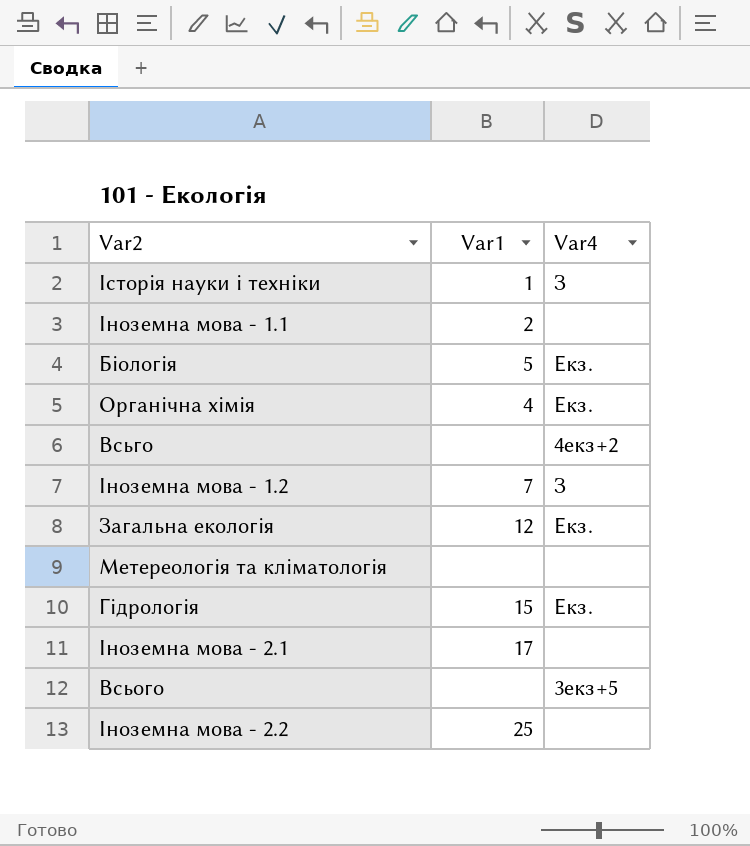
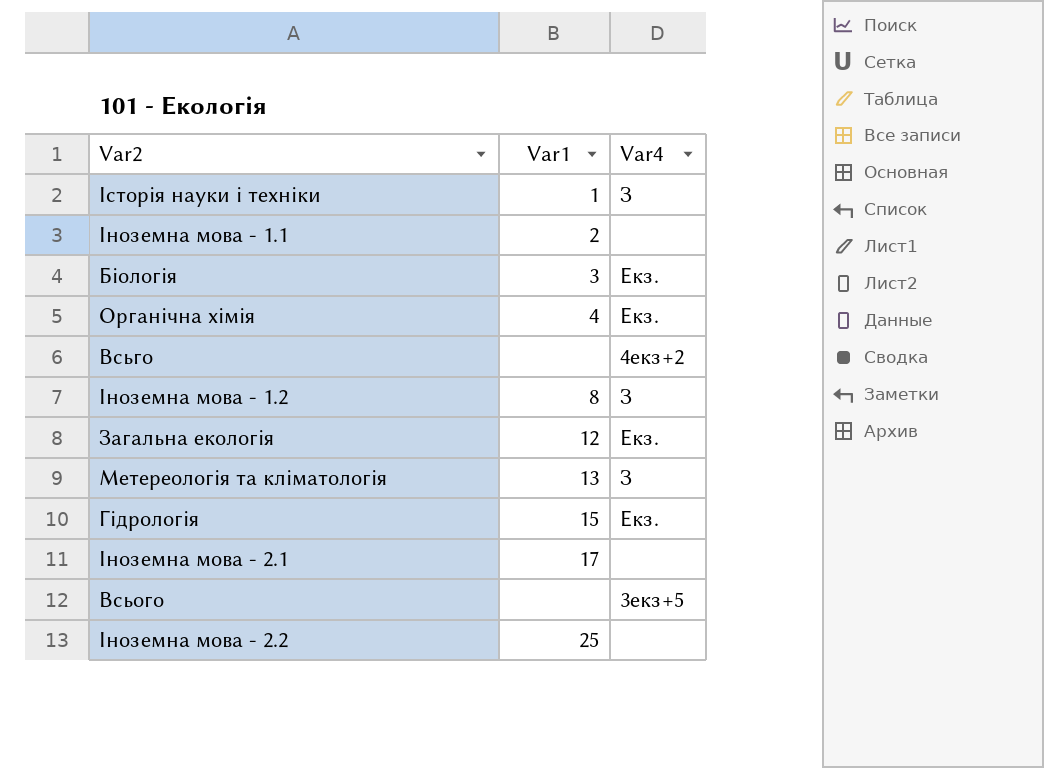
Біологія | Var1: 5 -> 3
Іноземна мова - 1.2 | Var1: 7 -> 8
Метереологія та кліматологія | Var1: none -> 13
Метереологія та кліматологія | Var4: none -> З

